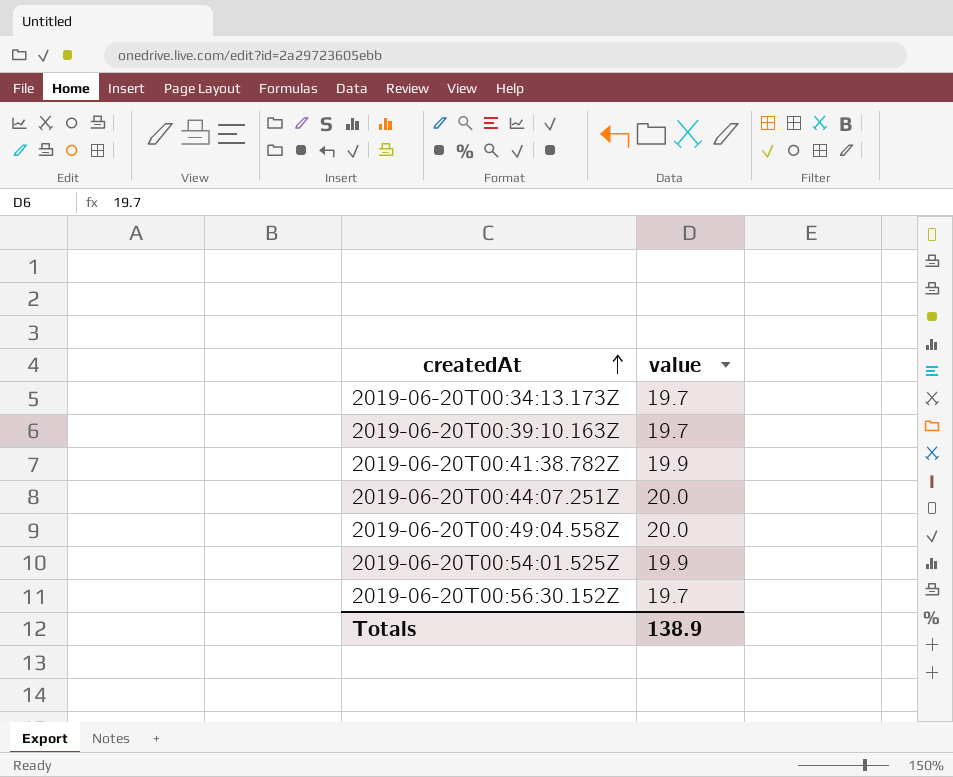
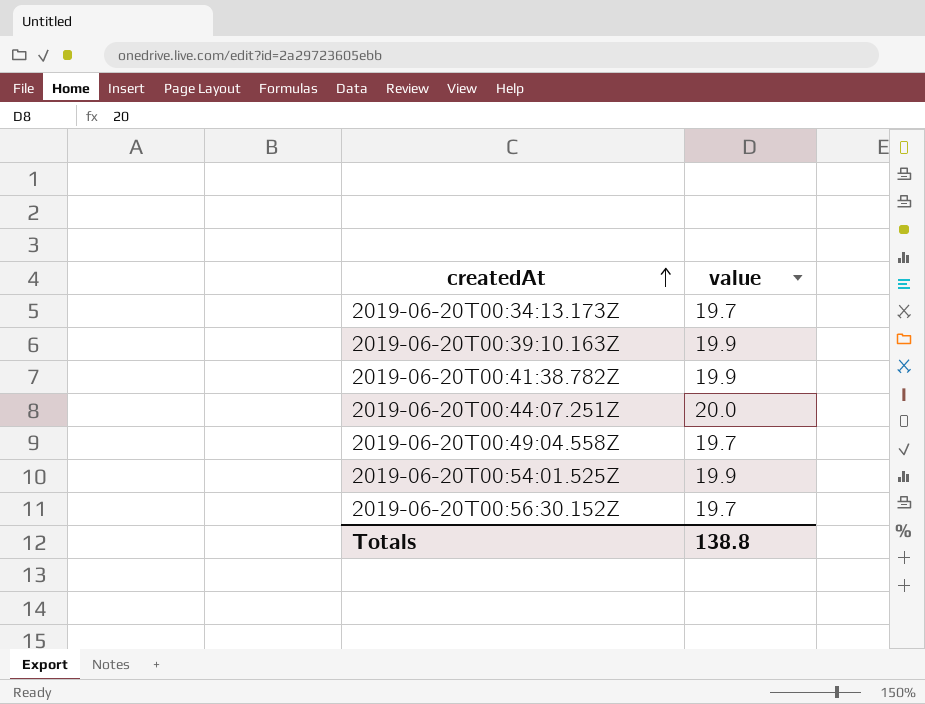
2019-06-20T00:39:10.163Z | value: 19.7 -> 19.9
2019-06-20T00:49:04.558Z | value: 20.0 -> 19.7
Totals | value: 138.9 -> 138.8

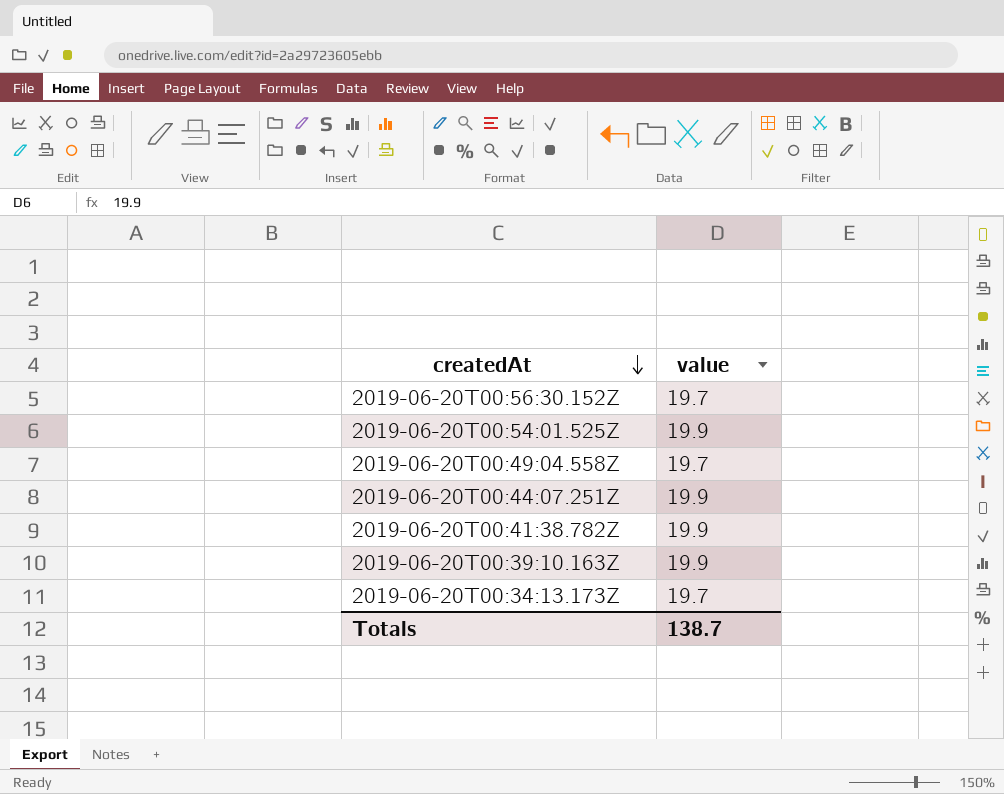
row order: createdAt ascending -> createdAt descending
2019-06-20T00:44:07.251Z | value: 20.0 -> 19.9
Totals | value: 138.8 -> 138.7

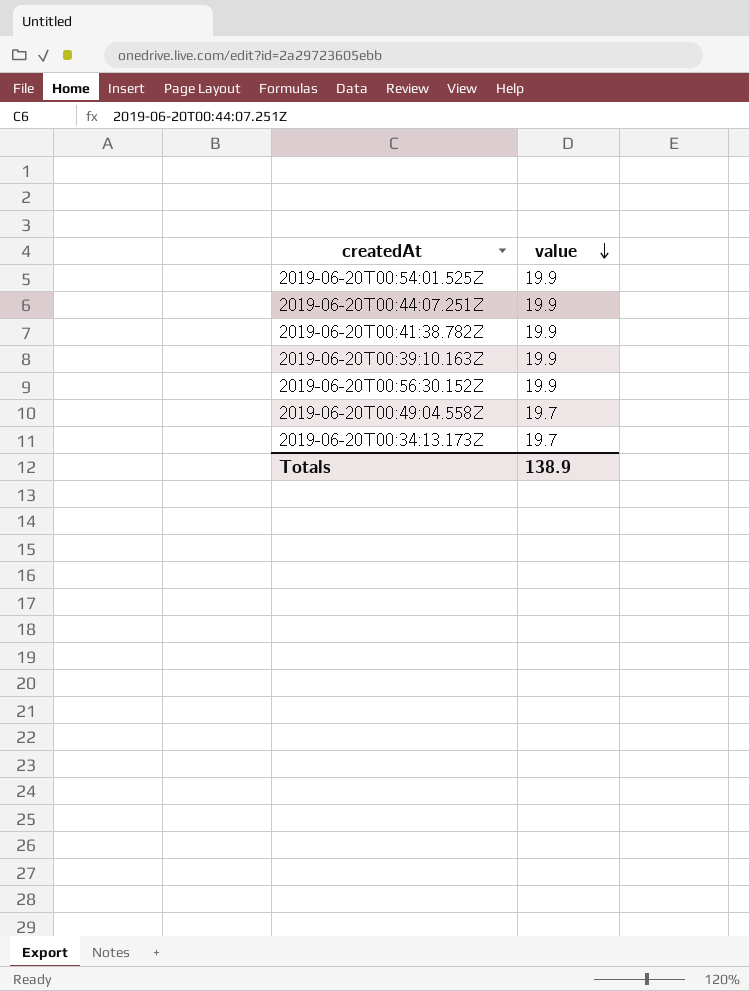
row order: createdAt descending -> value descending
2019-06-20T00:56:30.152Z | value: 19.7 -> 19.9
Totals | value: 138.7 -> 138.9

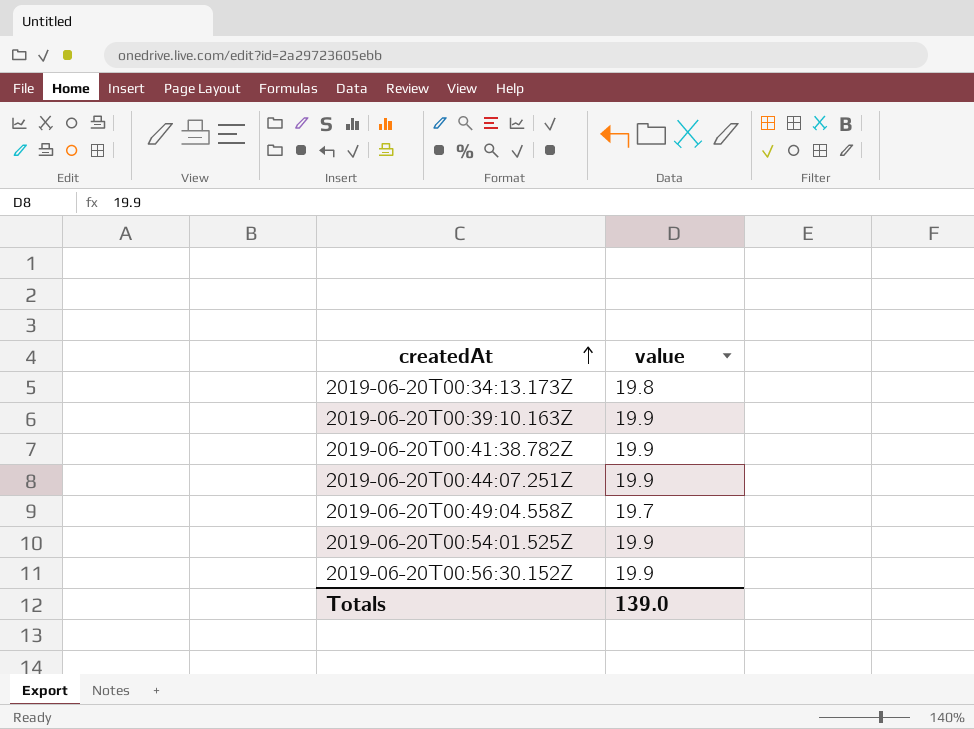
row order: value descending -> createdAt ascending
2019-06-20T00:34:13.173Z | value: 19.7 -> 19.8
Totals | value: 138.9 -> 139.0

